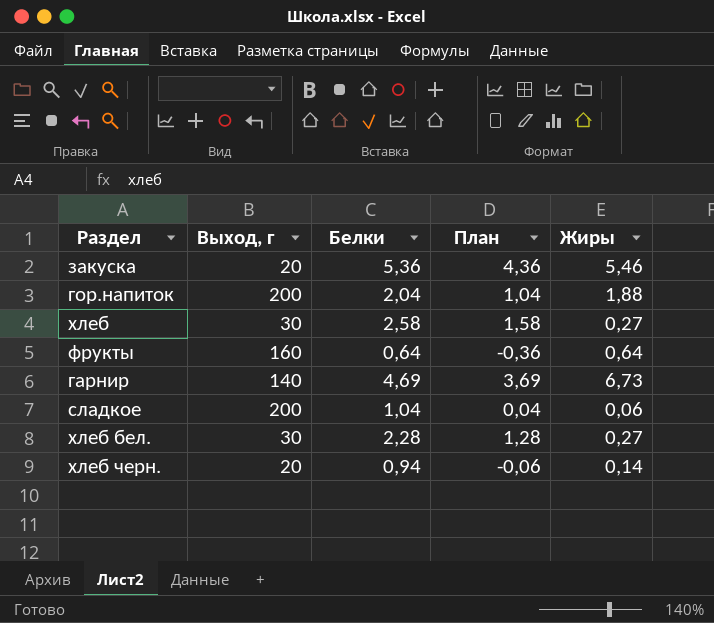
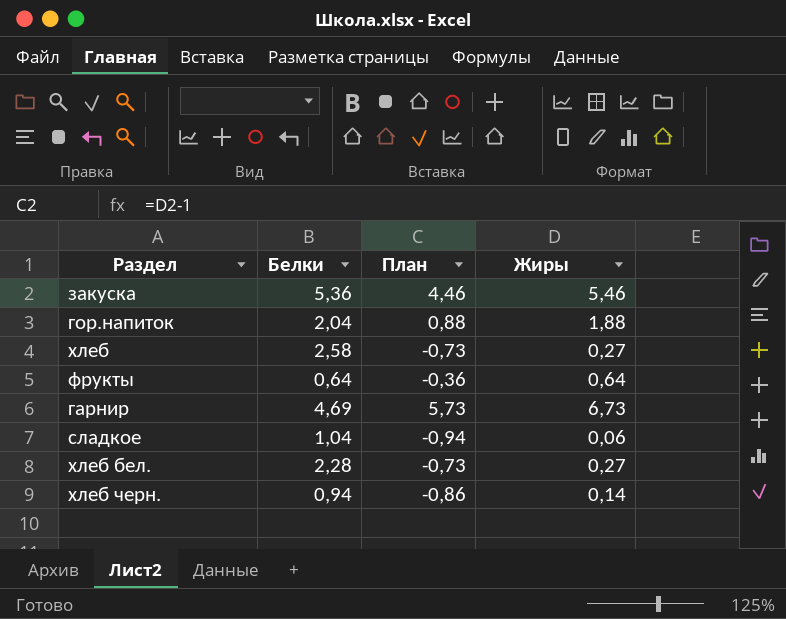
column Выход, г | position: 2 -> none
column План | formula: [Белки] - 1 -> [Жиры] - 1

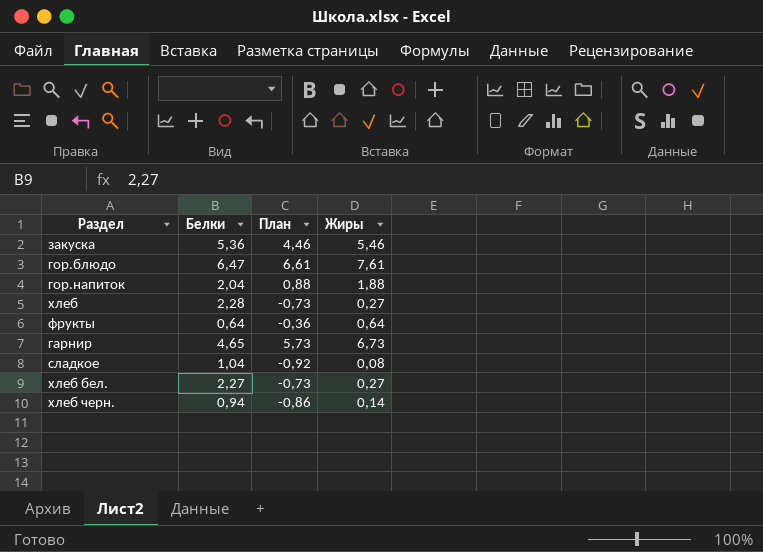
row гор.блюдо: none -> 6,47 | 6,61 | 7,61
хлеб | Белки: 2,58 -> 2,28
гарнир | Белки: 4,69 -> 4,65
сладкое | План: -0,94 -> -0,92
сладкое | Жиры: 0,06 -> 0,08
хлеб бел. | Белки: 2,28 -> 2,27

